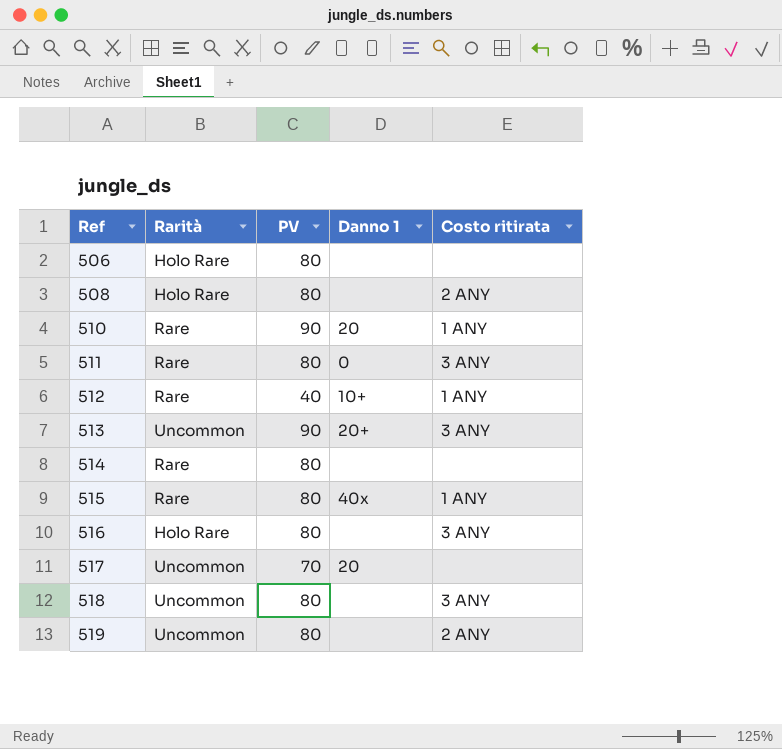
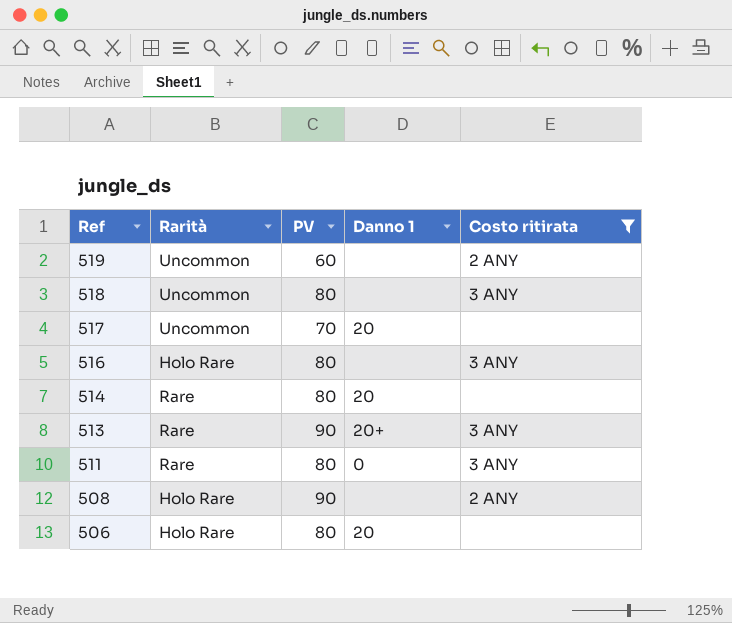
filter: none -> Costo ritirata != 1 ANY
row order: Ref ascending -> Ref descending
519 | PV: 80 -> 60
514 | Danno 1: none -> 20
513 | Rarità: Uncommon -> Rare
508 | PV: 80 -> 90
506 | Danno 1: none -> 20

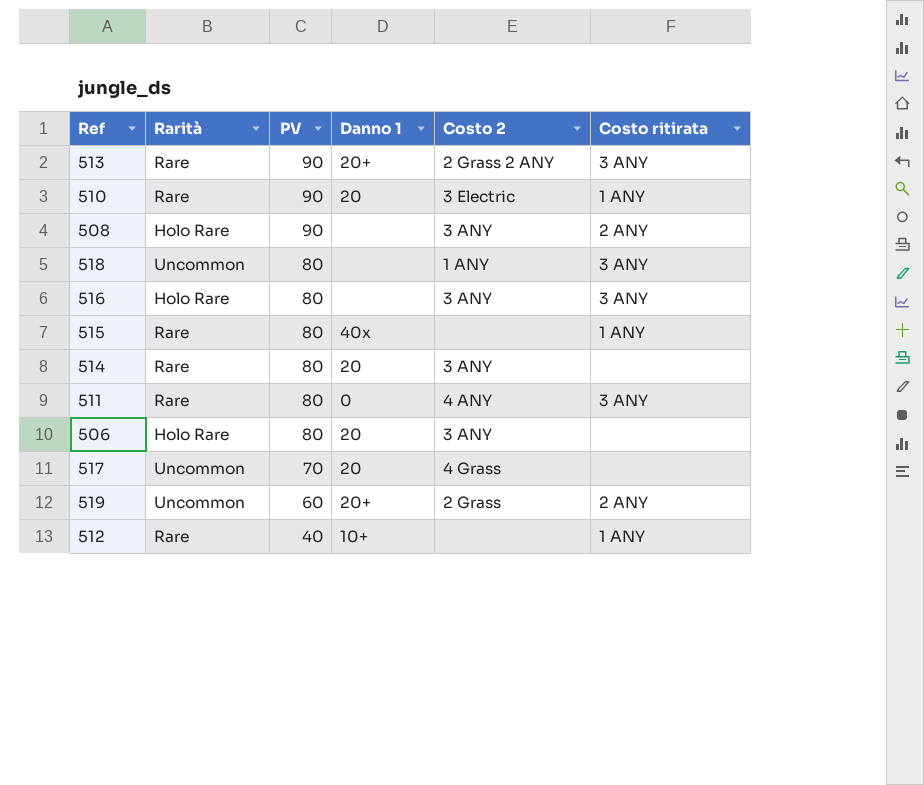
filter: Costo ritirata != 1 ANY -> none
row order: Ref descending -> PV descending
column Costo 2 | position: none -> 5
519 | Danno 1: none -> 20+

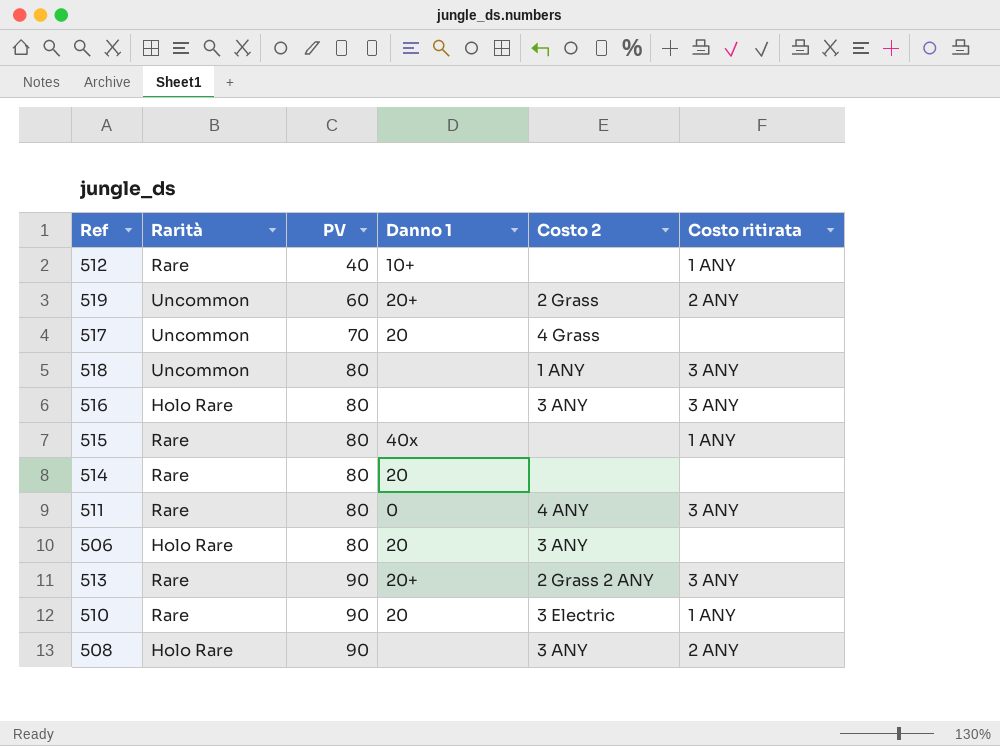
row order: PV descending -> PV ascending
514 | Costo 2: 3 ANY -> none

